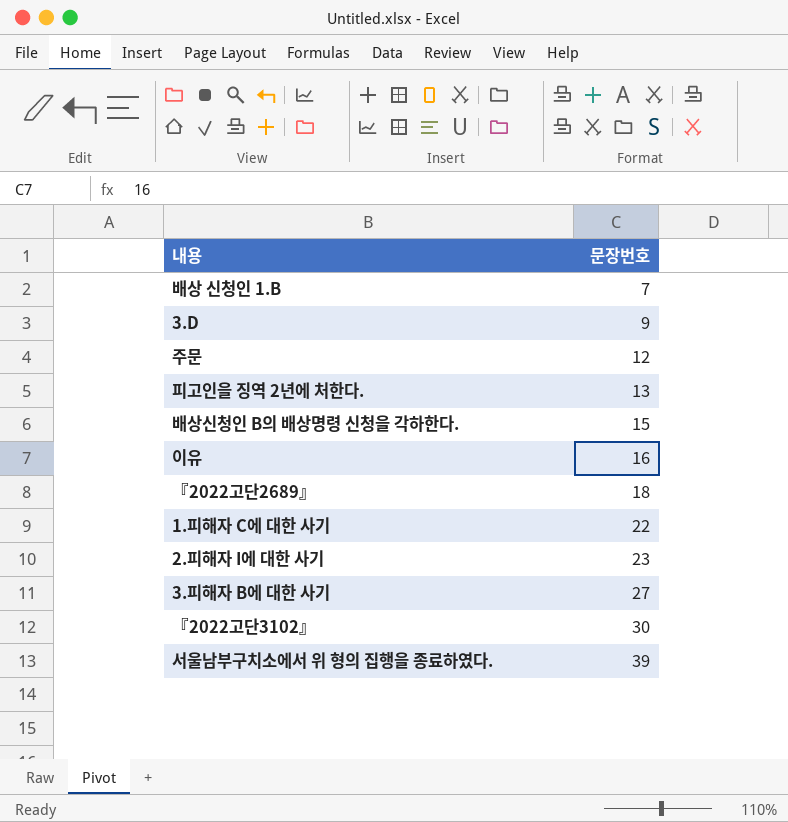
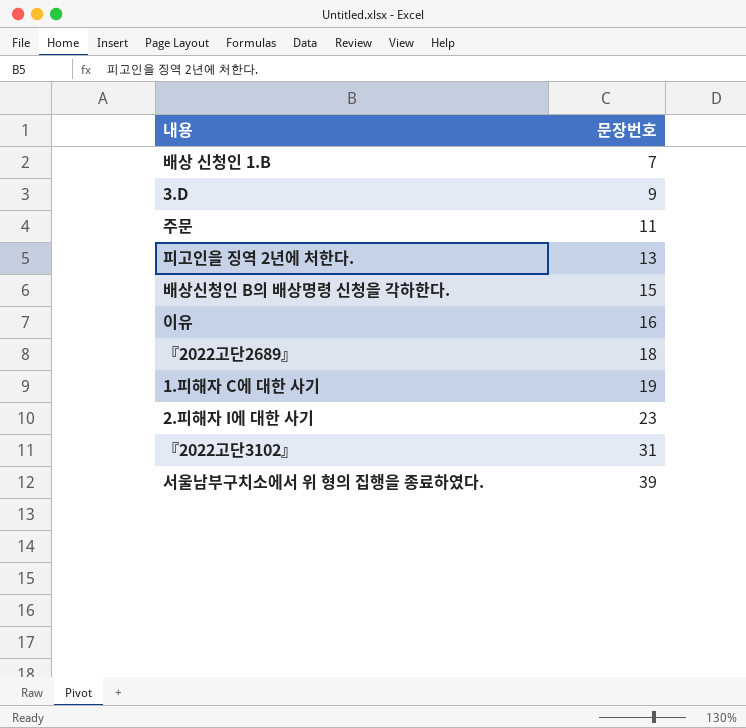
row 3.피해자 B에 대한 사기: 27 -> none
주문 | 문장번호: 12 -> 11
1.피해자 C에 대한 사기 | 문장번호: 22 -> 19
『2022고단3102』 | 문장번호: 30 -> 31

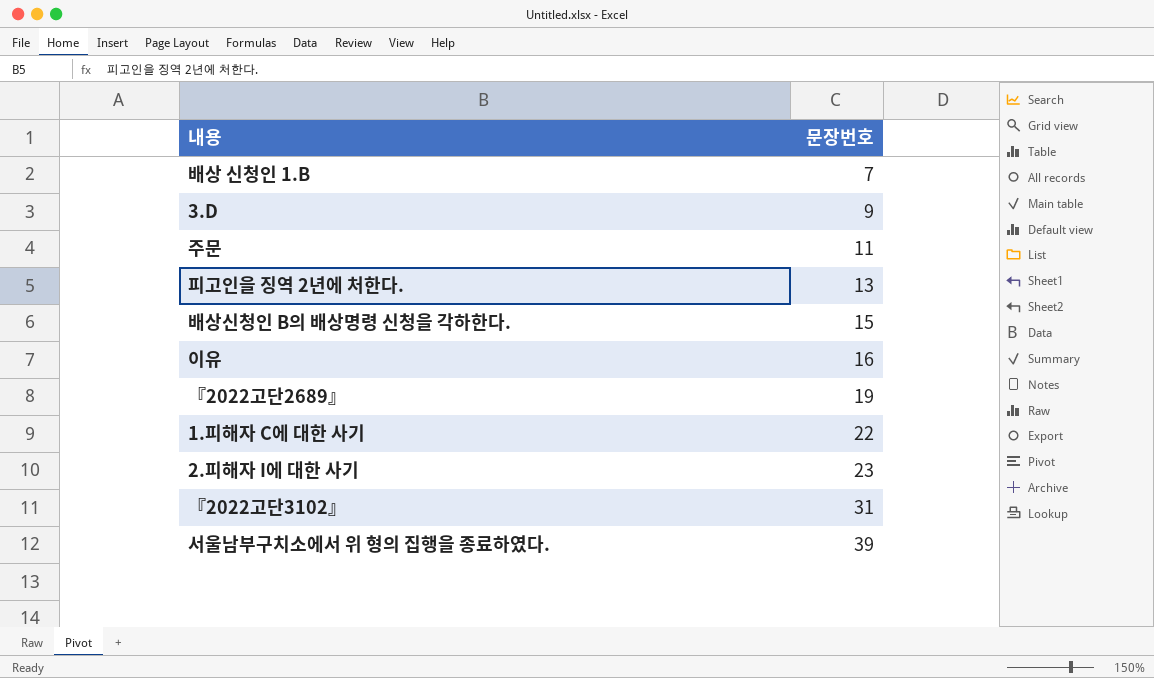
『2022고단2689』 | 문장번호: 18 -> 19
1.피해자 C에 대한 사기 | 문장번호: 19 -> 22

